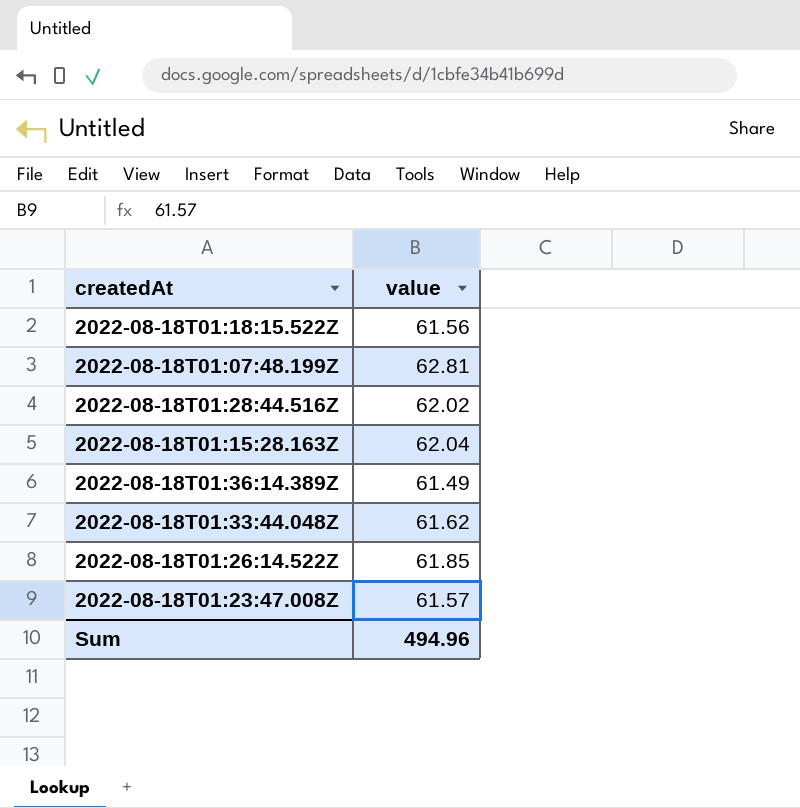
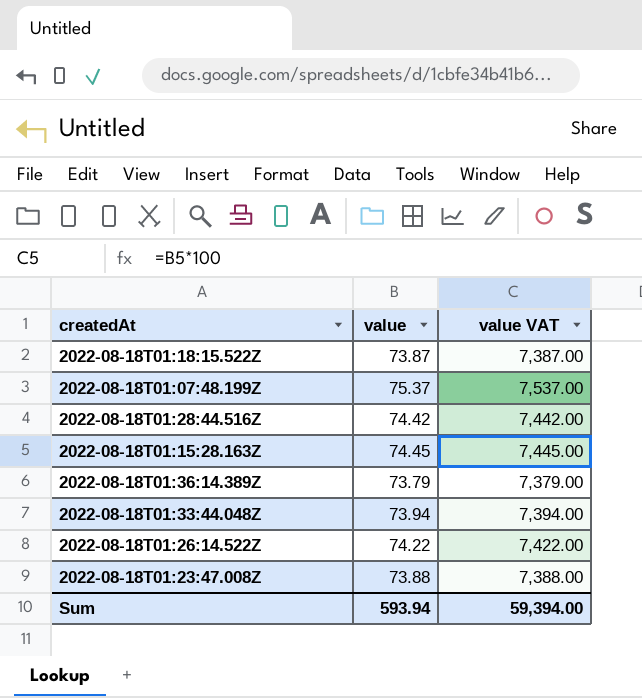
column value VAT | formula: none -> [value] * 100
2022-08-18T01:18:15.522Z | value: 61.56 -> 73.87
2022-08-18T01:07:48.199Z | value: 62.81 -> 75.37
2022-08-18T01:28:44.516Z | value: 62.02 -> 74.42
2022-08-18T01:15:28.163Z | value: 62.04 -> 74.45
2022-08-18T01:36:14.389Z | value: 61.49 -> 73.79
2022-08-18T01:33:44.048Z | value: 61.62 -> 73.94
2022-08-18T01:26:14.522Z | value: 61.85 -> 74.22
2022-08-18T01:23:47.008Z | value: 61.57 -> 73.88
Sum | value: 494.96 -> 593.94

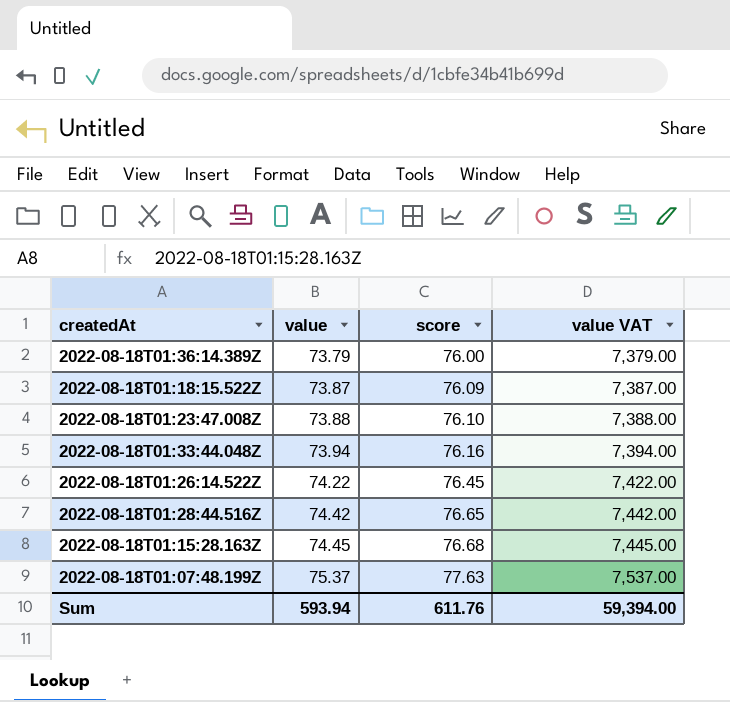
row order: none -> value ascending
column score | formula: none -> [value] * 1.03

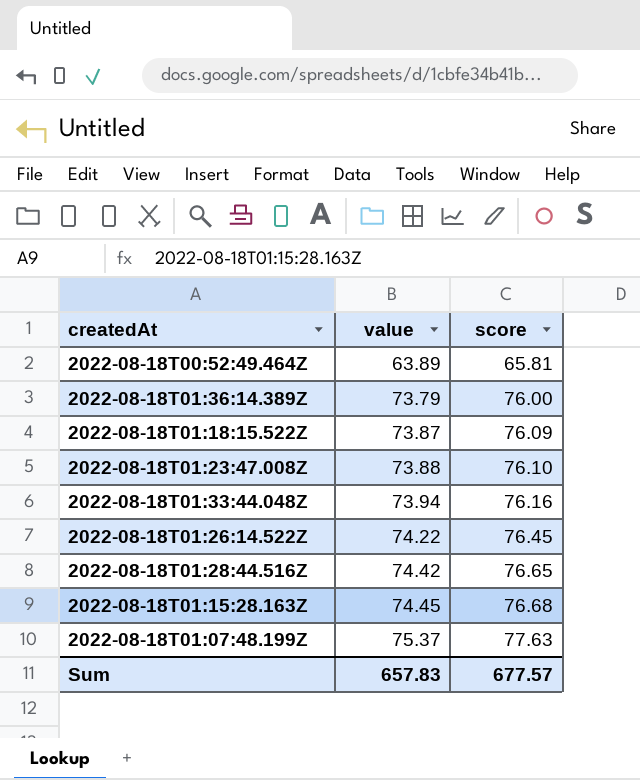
column value VAT | formula: [value] * 100 -> none
row 2022-08-18T00:52:49.464Z: none -> 63.89 | 65.81
Sum | value: 593.94 -> 657.83
Sum | score: 611.76 -> 677.57

